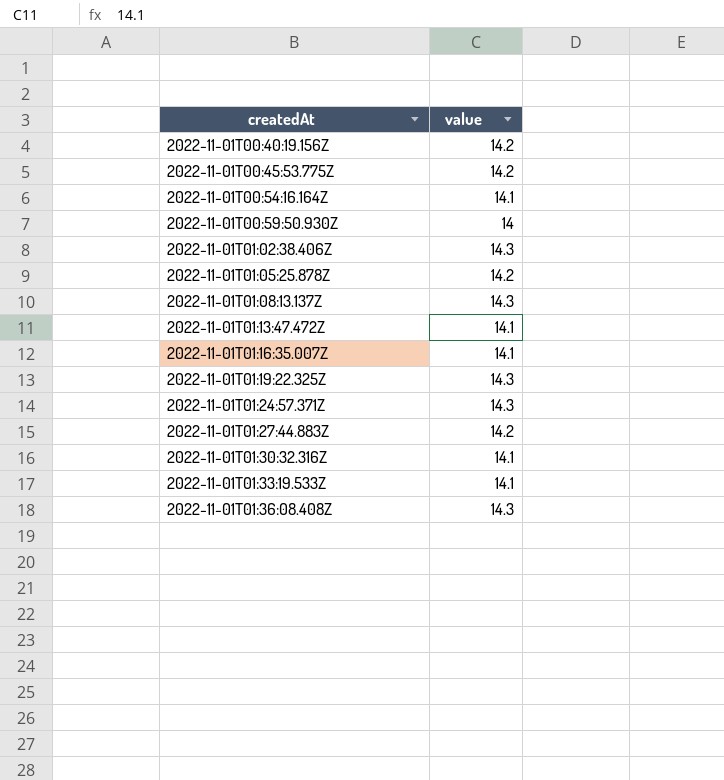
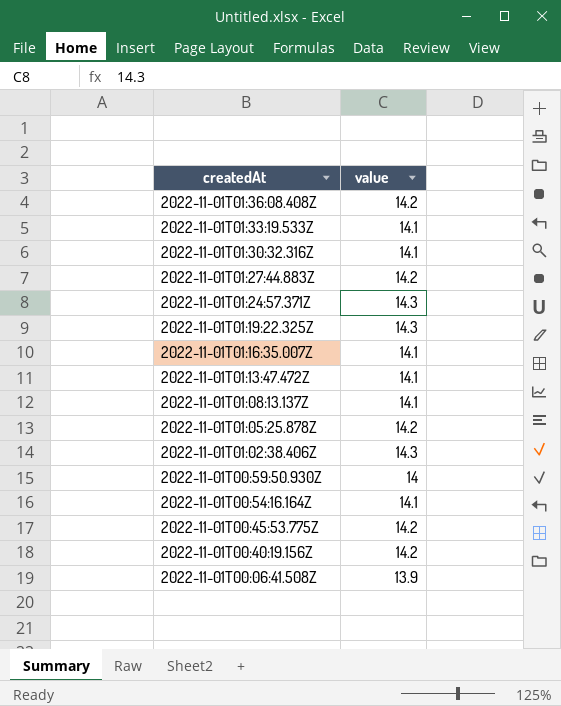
row order: createdAt ascending -> createdAt descending
2022-11-01T01:36:08.408Z | value: 14.3 -> 14.2
2022-11-01T01:08:13.137Z | value: 14.3 -> 14.1
row 2022-11-01T00:06:41.508Z: none -> 13.9

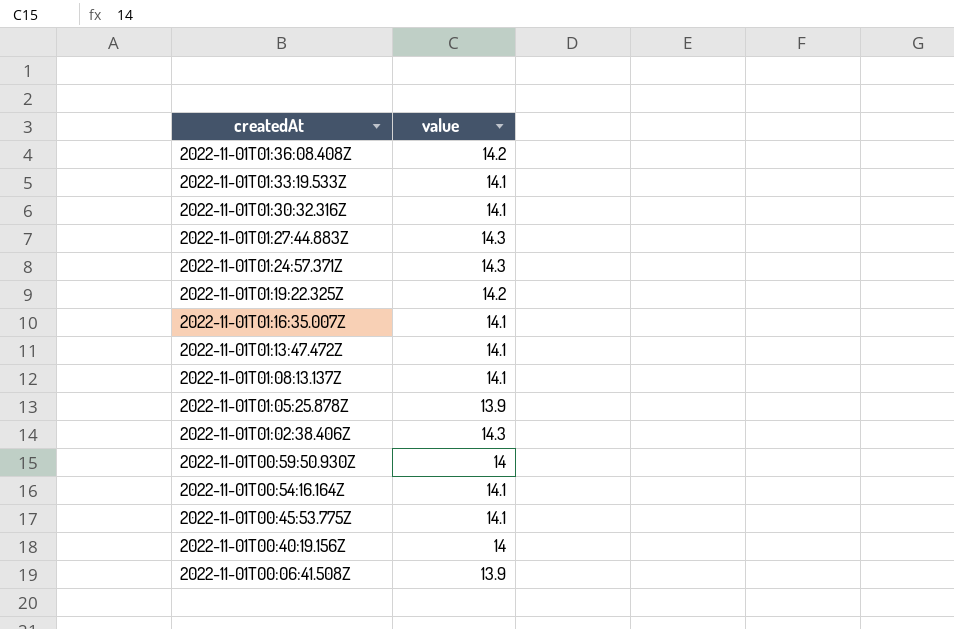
2022-11-01T01:27:44.883Z | value: 14.2 -> 14.3
2022-11-01T01:19:22.325Z | value: 14.3 -> 14.2
2022-11-01T01:05:25.878Z | value: 14.2 -> 13.9
2022-11-01T00:45:53.775Z | value: 14.2 -> 14.1
2022-11-01T00:40:19.156Z | value: 14.2 -> 14

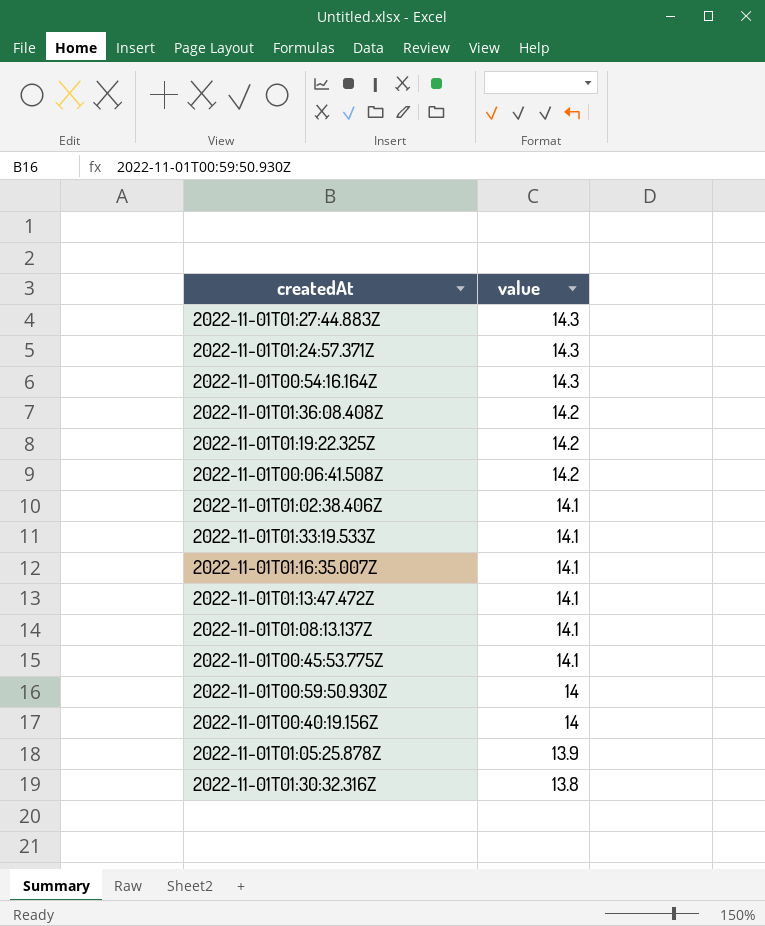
row order: createdAt descending -> value descending
2022-11-01T00:54:16.164Z | value: 14.1 -> 14.3
2022-11-01T00:06:41.508Z | value: 13.9 -> 14.2
2022-11-01T01:02:38.406Z | value: 14.3 -> 14.1
2022-11-01T01:30:32.316Z | value: 14.1 -> 13.8

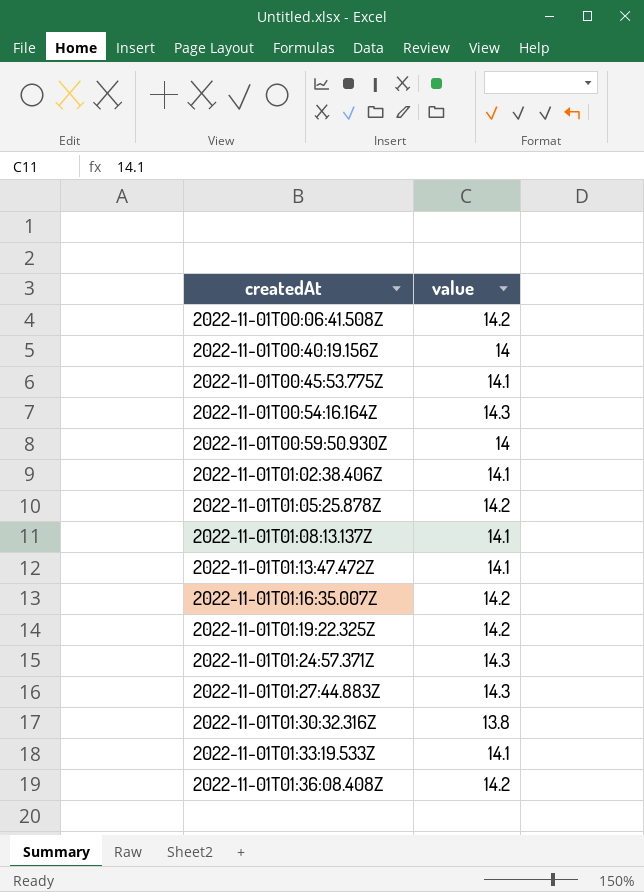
row order: value descending -> createdAt ascending
2022-11-01T01:05:25.878Z | value: 13.9 -> 14.2
2022-11-01T01:16:35.007Z | value: 14.1 -> 14.2

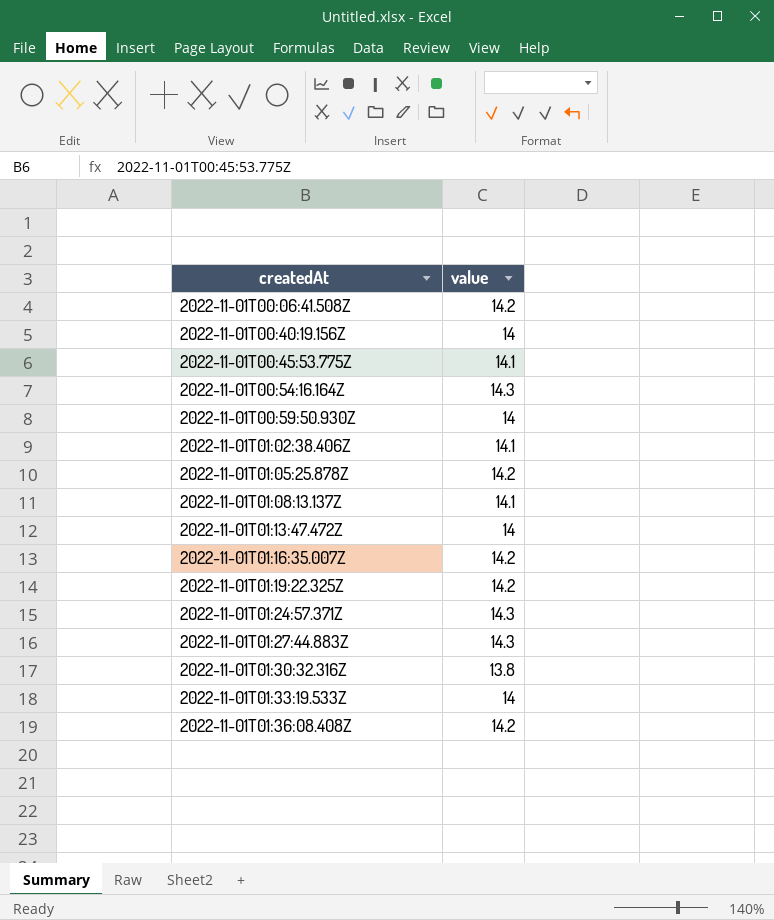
2022-11-01T01:13:47.472Z | value: 14.1 -> 14
2022-11-01T01:33:19.533Z | value: 14.1 -> 14

